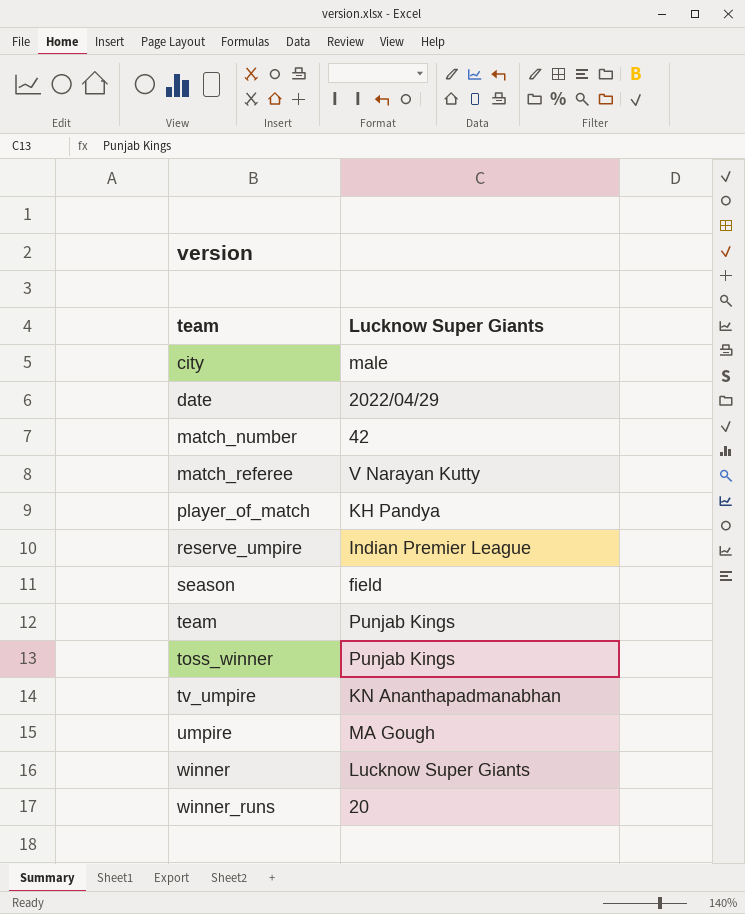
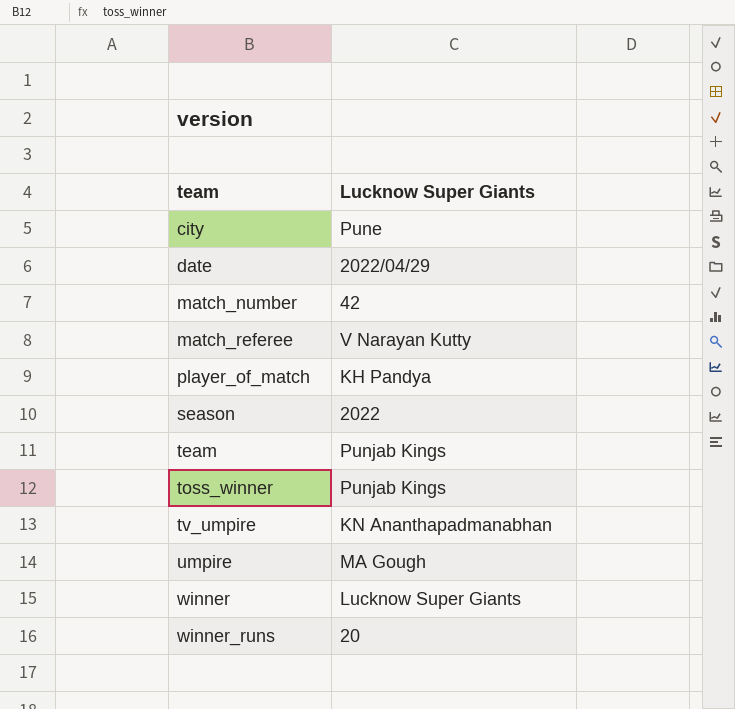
row reserve_umpire: Indian Premier League -> none
city | Lucknow Super Giants: male -> Pune
season | Lucknow Super Giants: field -> 2022

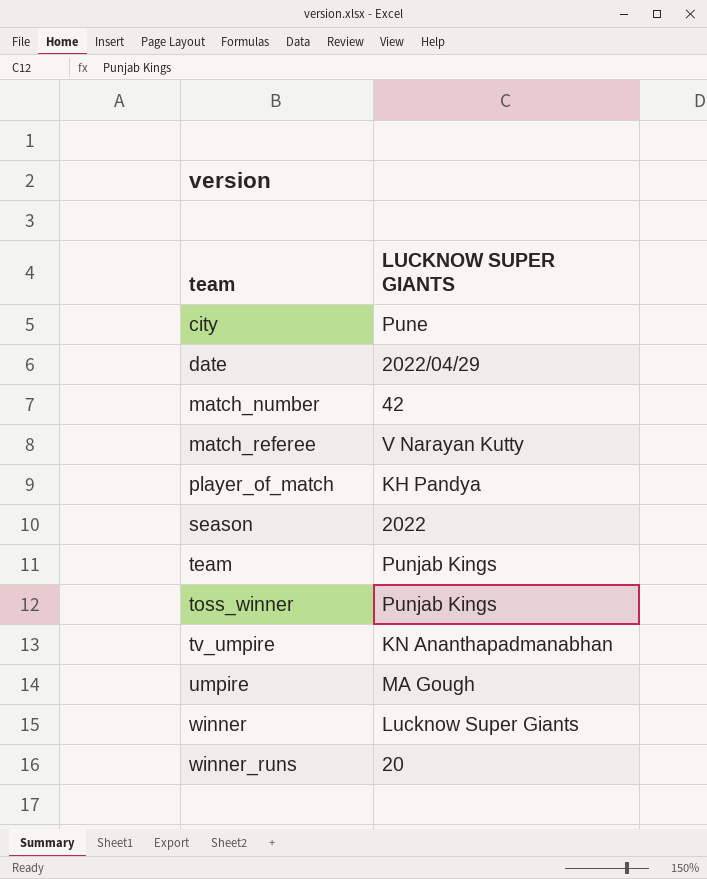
column name: Lucknow Super Giants -> LUCKNOW SUPER GIANTS

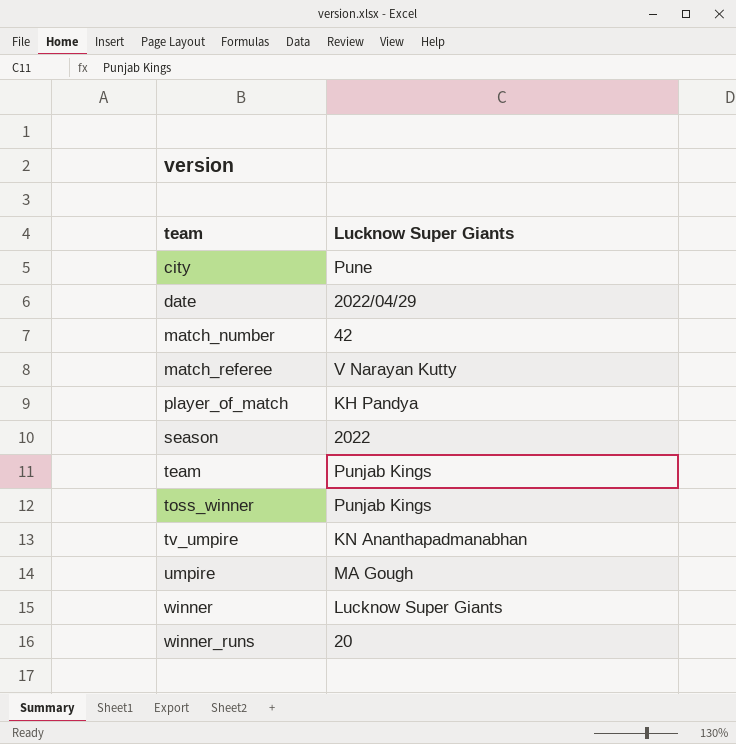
column name: LUCKNOW SUPER GIANTS -> Lucknow Super Giants

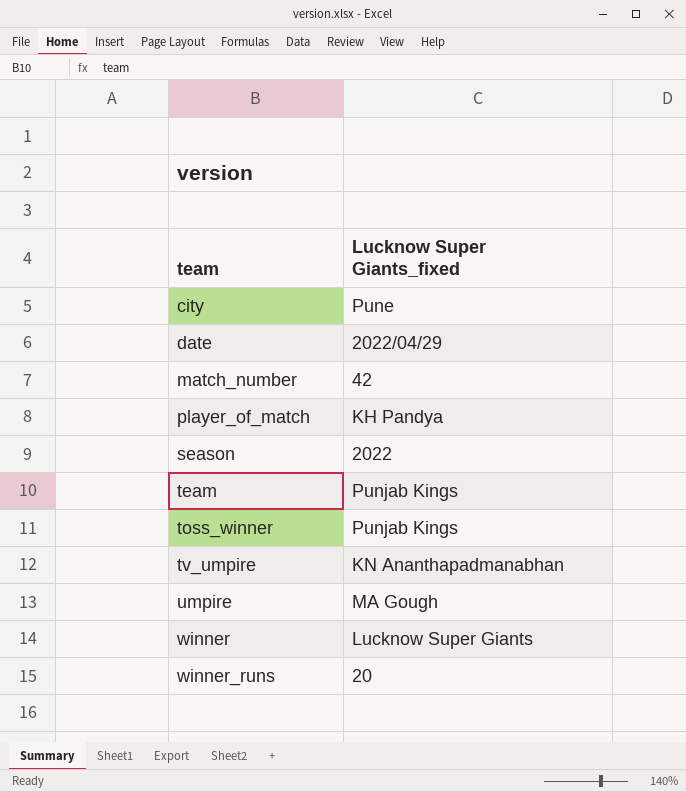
column name: Lucknow Super Giants -> Lucknow Super Giants_fixed
row match_referee: V Narayan Kutty -> none

